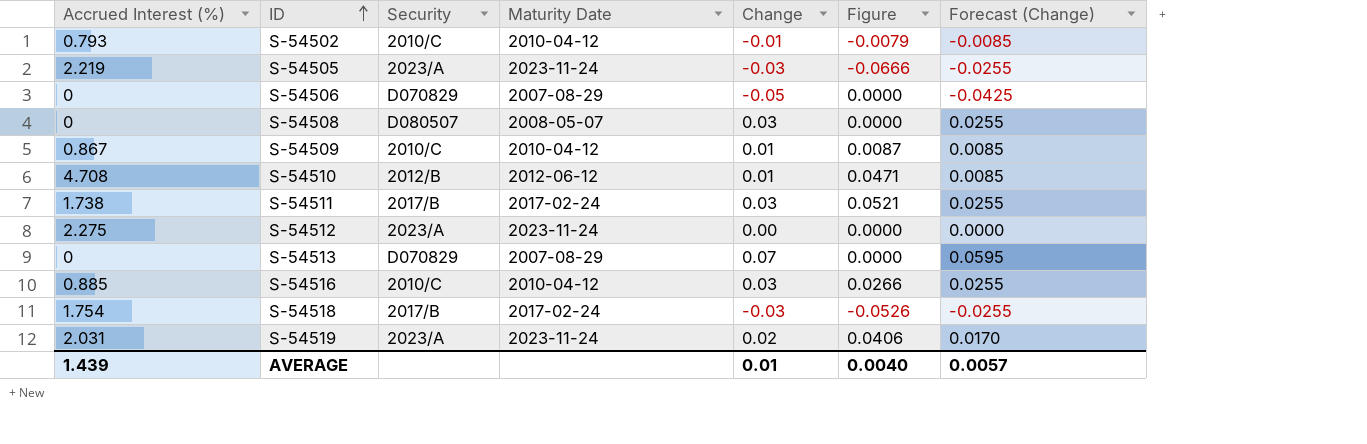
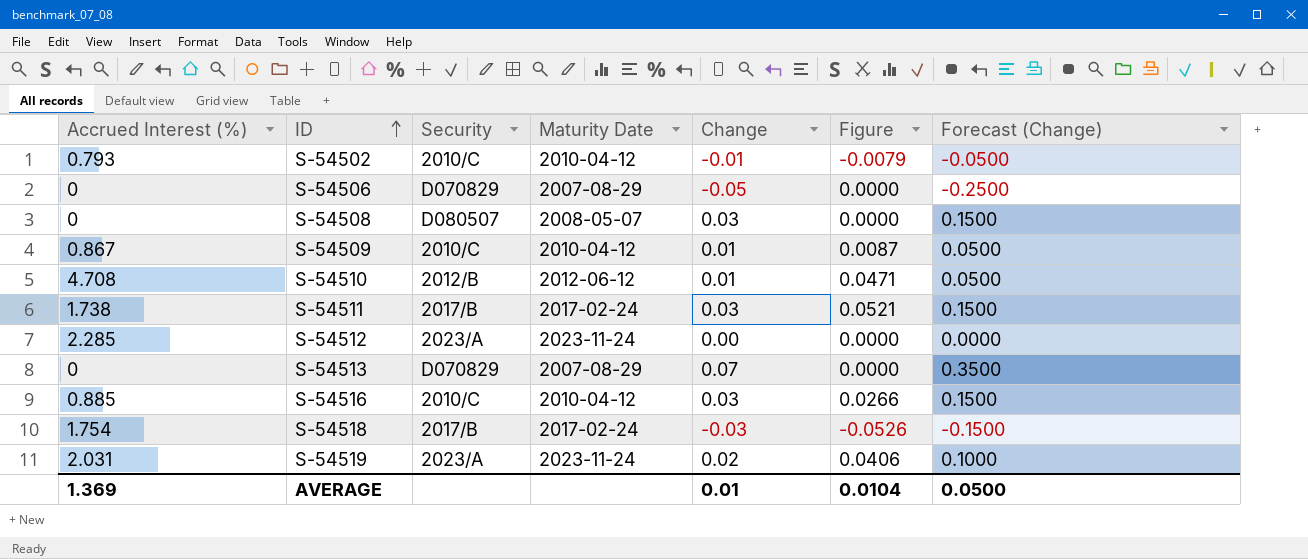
column Forecast (Change) | formula: [Change] * 0.85 -> [Change] * 5
row S-54505: 2.219 | 2023/A | 2023-11-24 | -0.03 | -0.0666 | -0.0255 -> none
S-54512 | Accrued Interest (%): 2.275 -> 2.285
AVERAGE | Accrued Interest (%): 1.439 -> 1.369
AVERAGE | Figure: 0.0040 -> 0.0104
AVERAGE | Forecast (Change): 0.0057 -> 0.0500

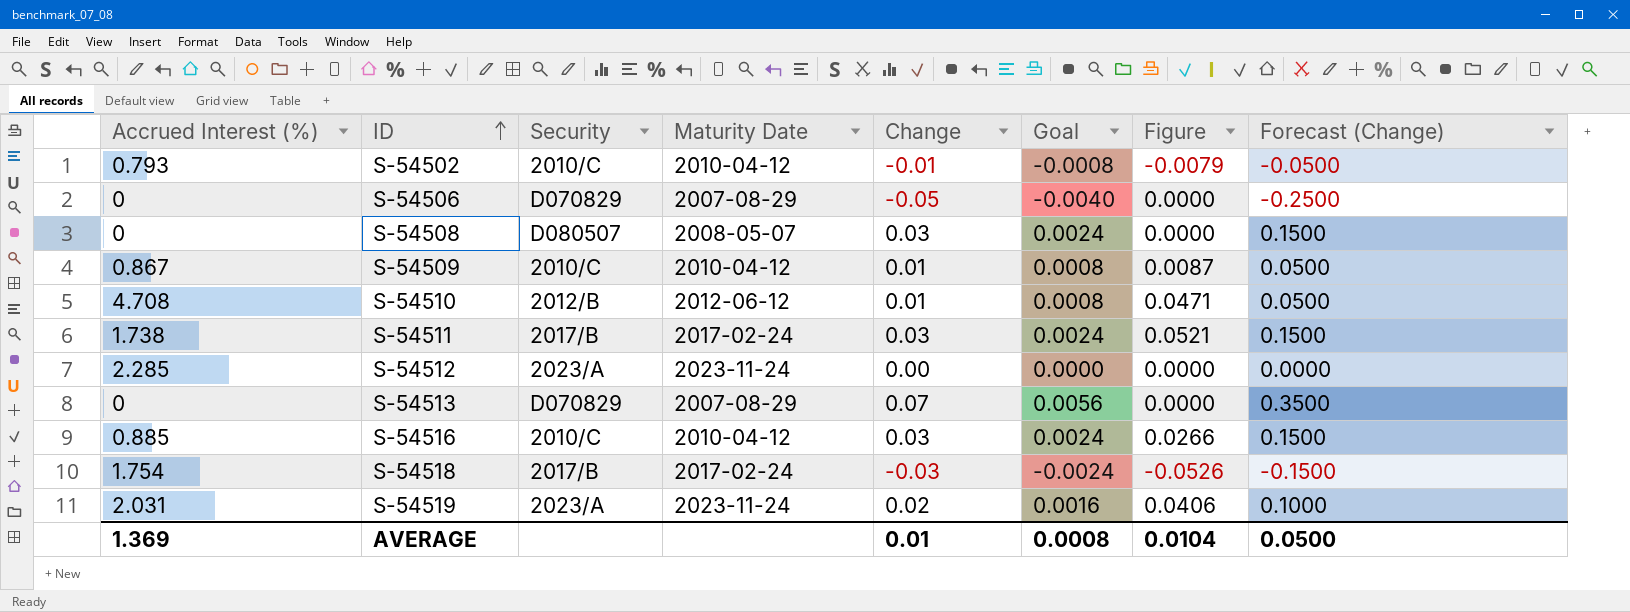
column Goal | formula: none -> [Change] * 0.08

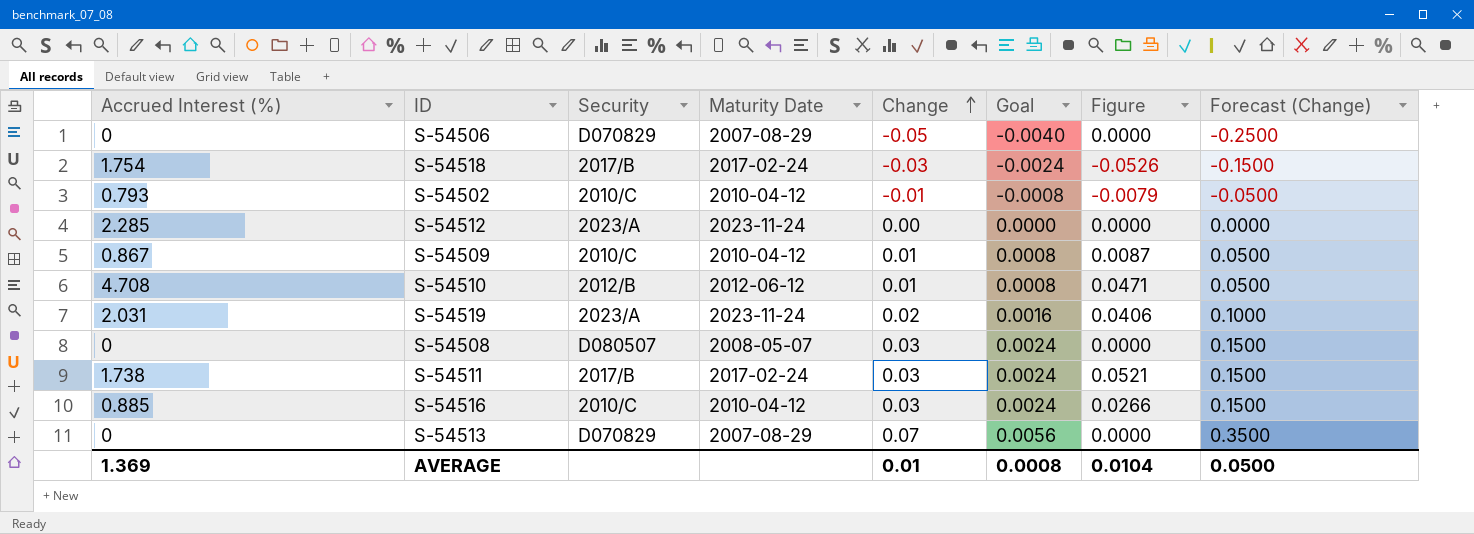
row order: ID ascending -> Change ascending

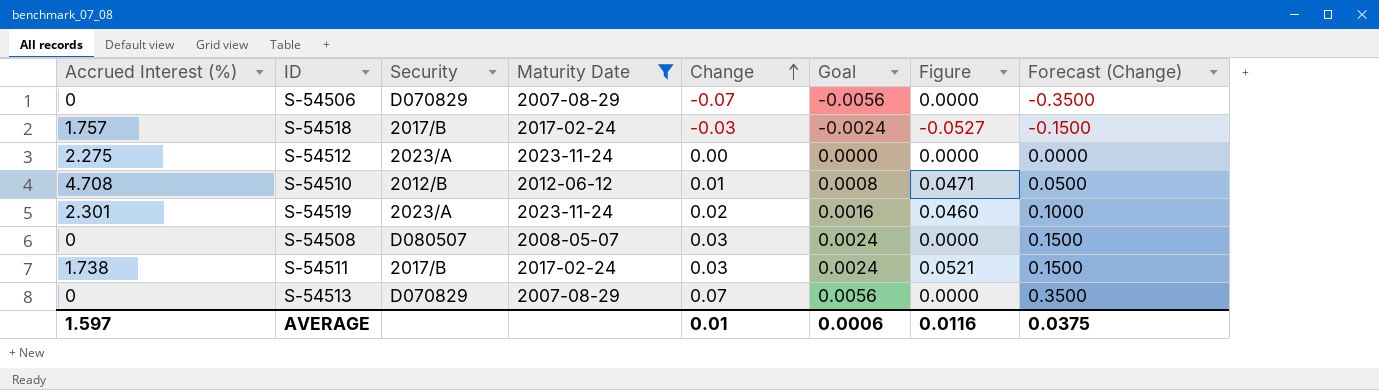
filter: none -> Maturity Date != 2010-04-12
S-54506 | Change: -0.05 -> -0.07
S-54506 | Goal: -0.0040 -> -0.0056
S-54506 | Forecast (Change): -0.2500 -> -0.3500
S-54518 | Accrued Interest (%): 1.754 -> 1.757
S-54518 | Figure: -0.0526 -> -0.0527
S-54512 | Accrued Interest (%): 2.285 -> 2.275
S-54519 | Accrued Interest (%): 2.031 -> 2.301
S-54519 | Figure: 0.0406 -> 0.0460
AVERAGE | Accrued Interest (%): 1.369 -> 1.597
AVERAGE | Goal: 0.0008 -> 0.0006
AVERAGE | Figure: 0.0104 -> 0.0116
AVERAGE | Forecast (Change): 0.0500 -> 0.0375

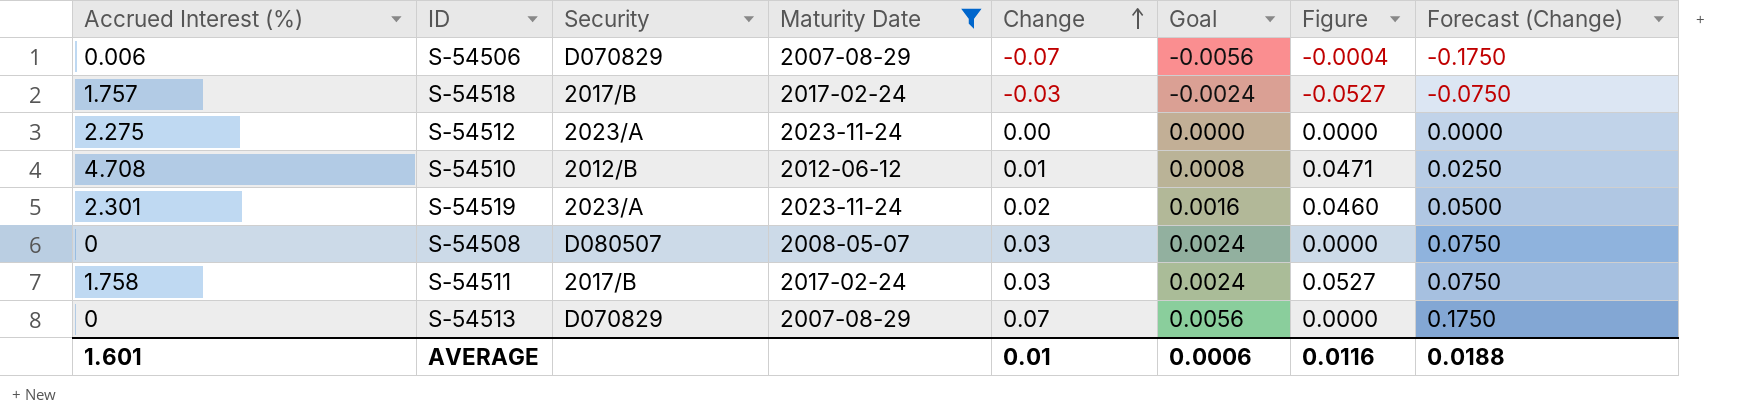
column Forecast (Change) | formula: [Change] * 5 -> [Change] * 2.5
S-54506 | Accrued Interest (%): 0 -> 0.006
S-54506 | Figure: 0.0000 -> -0.0004
S-54511 | Accrued Interest (%): 1.738 -> 1.758
S-54511 | Figure: 0.0521 -> 0.0527
AVERAGE | Accrued Interest (%): 1.597 -> 1.601
AVERAGE | Forecast (Change): 0.0375 -> 0.0188

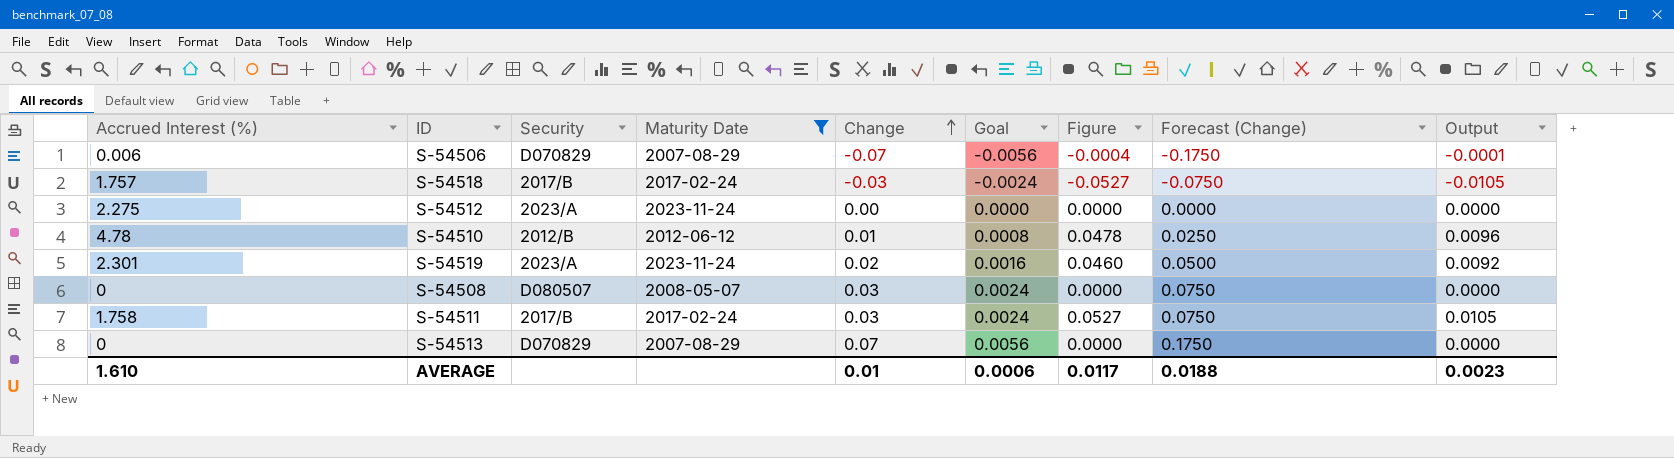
column Output | formula: none -> [Figure] * 0.2
S-54510 | Accrued Interest (%): 4.708 -> 4.78
S-54510 | Figure: 0.0471 -> 0.0478
AVERAGE | Accrued Interest (%): 1.601 -> 1.610
AVERAGE | Figure: 0.0116 -> 0.0117

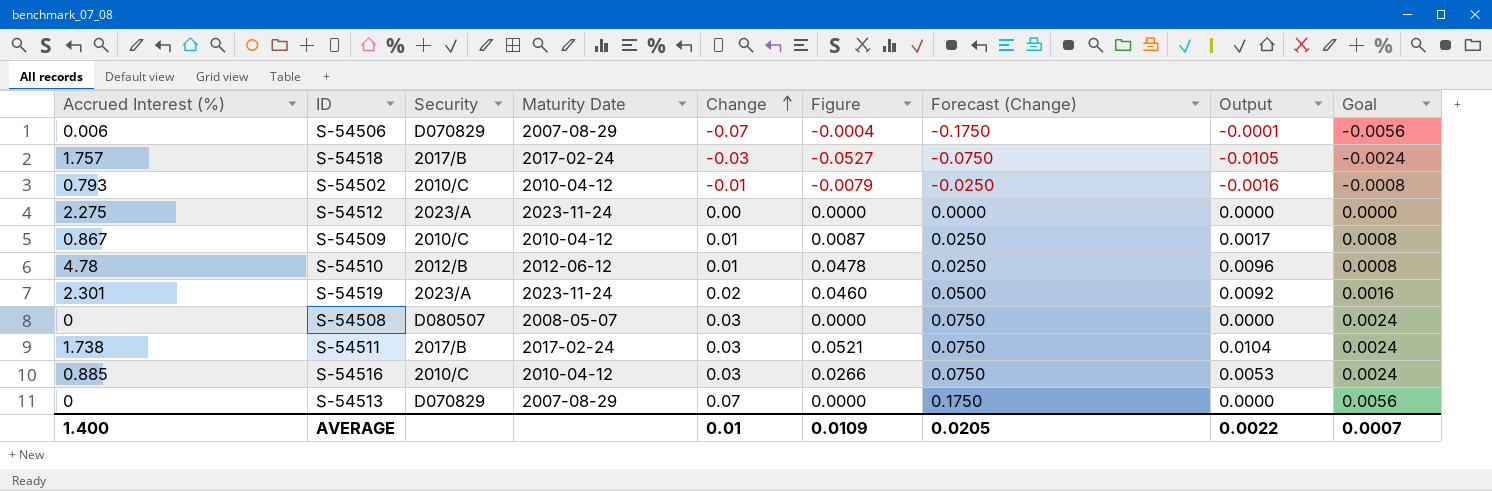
filter: Maturity Date != 2010-04-12 -> none
column Goal | position: 6 -> 9
S-54511 | Accrued Interest (%): 1.758 -> 1.738
S-54511 | Figure: 0.0527 -> 0.0521
S-54511 | Output: 0.0105 -> 0.0104
AVERAGE | Accrued Interest (%): 1.610 -> 1.400
AVERAGE | Figure: 0.0117 -> 0.0109
AVERAGE | Forecast (Change): 0.0188 -> 0.0205
AVERAGE | Output: 0.0023 -> 0.0022
AVERAGE | Goal: 0.0006 -> 0.0007

